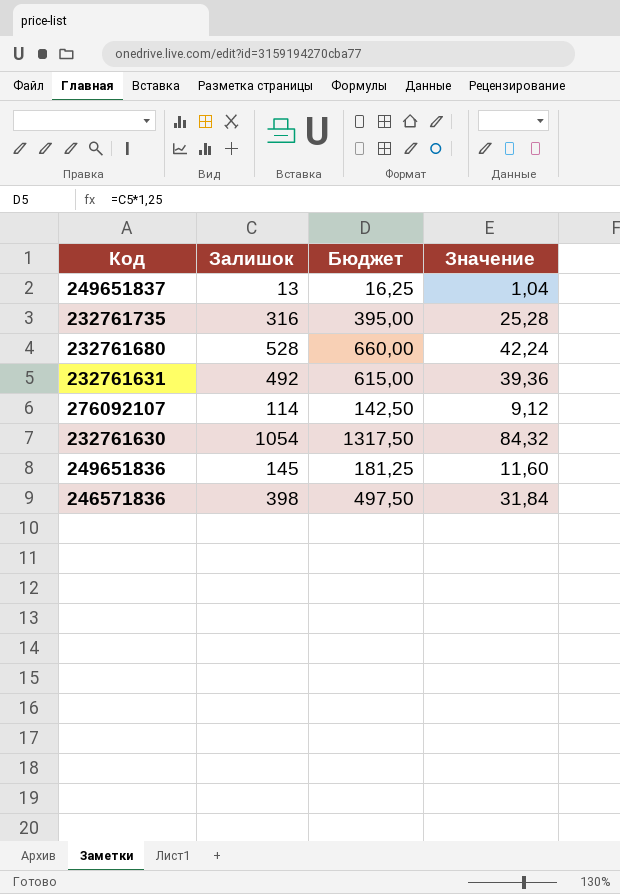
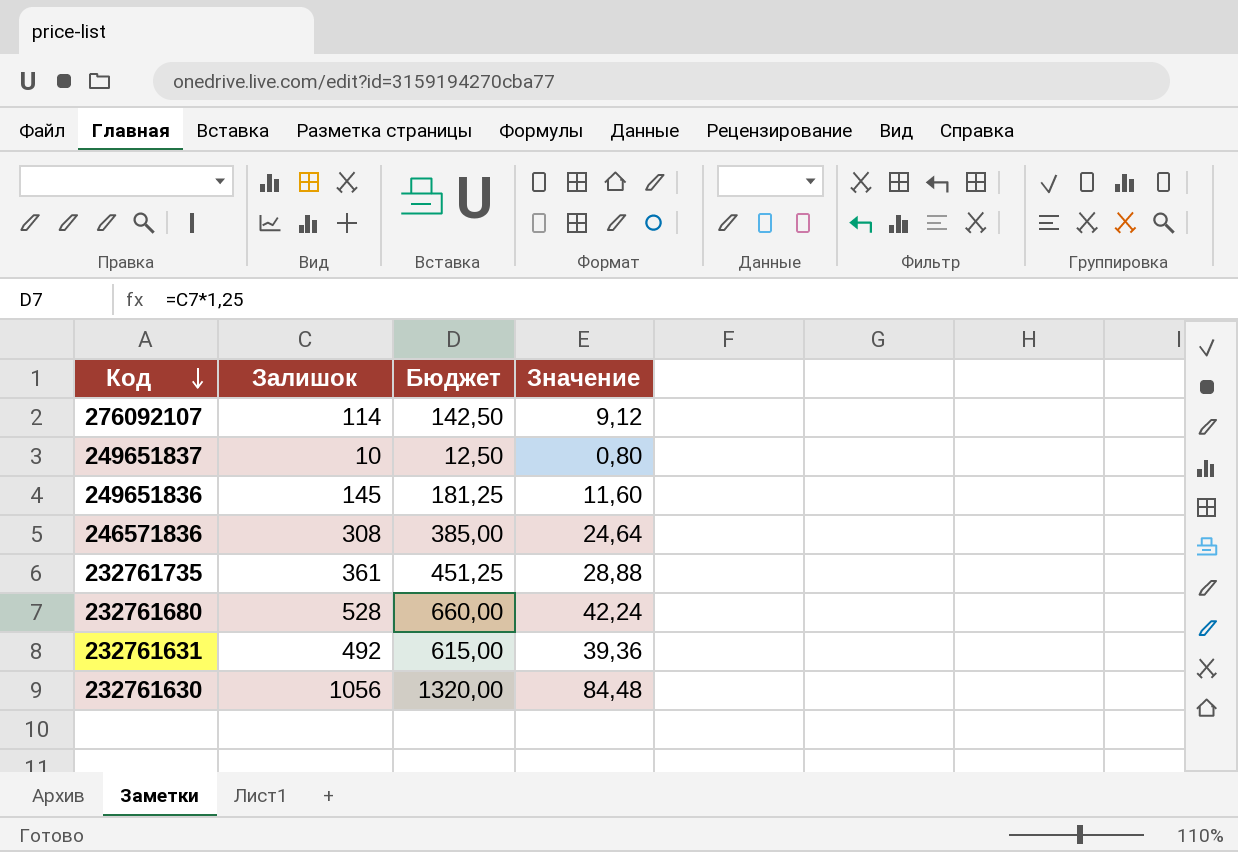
row order: none -> Код descending
249651837 | Залишок: 13 -> 10
249651837 | Бюджет: 16,25 -> 12,50
249651837 | Значение: 1,04 -> 0,80
246571836 | Залишок: 398 -> 308
246571836 | Бюджет: 497,50 -> 385,00
246571836 | Значение: 31,84 -> 24,64
232761735 | Залишок: 316 -> 361
232761735 | Бюджет: 395,00 -> 451,25
232761735 | Значение: 25,28 -> 28,88
232761630 | Залишок: 1054 -> 1056
232761630 | Бюджет: 1317,50 -> 1320,00
232761630 | Значение: 84,32 -> 84,48

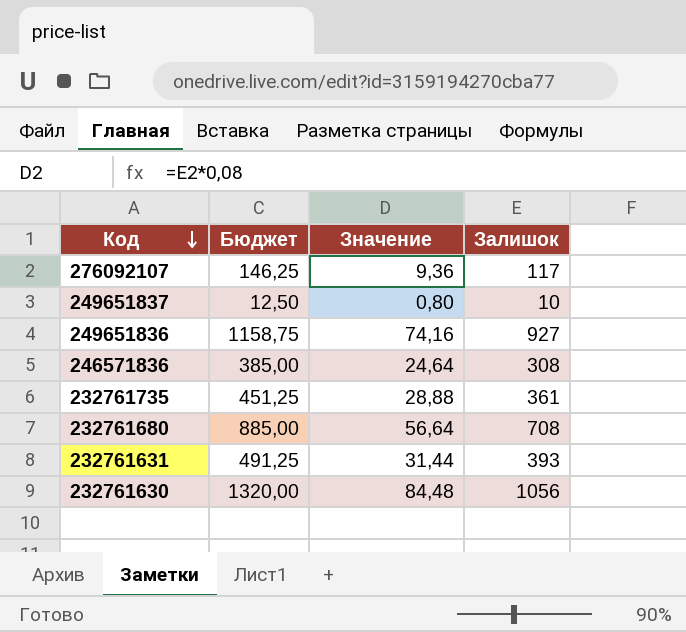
column Залишок | position: 2 -> 4
276092107 | Бюджет: 142,50 -> 146,25
276092107 | Значение: 9,12 -> 9,36
276092107 | Залишок: 114 -> 117
249651836 | Бюджет: 181,25 -> 1158,75
249651836 | Значение: 11,60 -> 74,16
249651836 | Залишок: 145 -> 927
232761680 | Бюджет: 660,00 -> 885,00
232761680 | Значение: 42,24 -> 56,64
232761680 | Залишок: 528 -> 708
232761631 | Бюджет: 615,00 -> 491,25
232761631 | Значение: 39,36 -> 31,44
232761631 | Залишок: 492 -> 393

